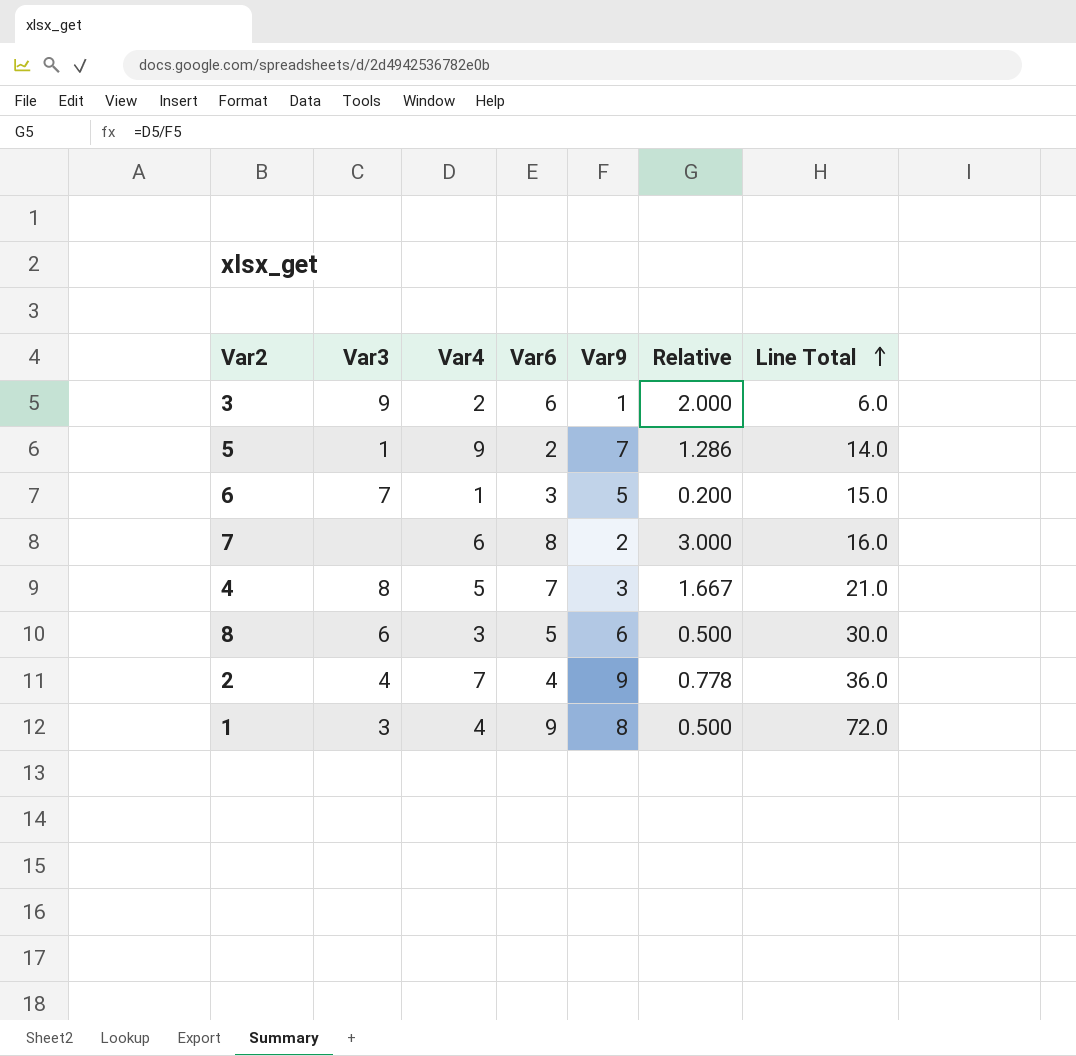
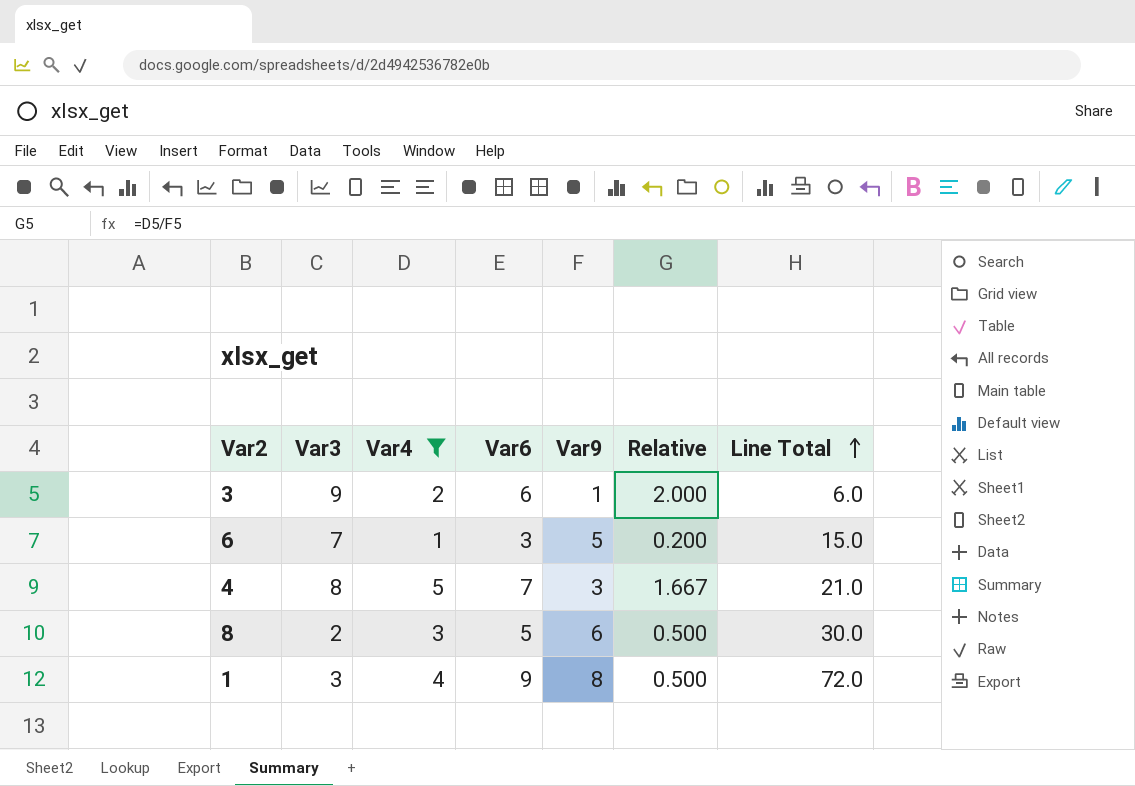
filter: none -> Var4 <= 5
8 | Var3: 6 -> 2

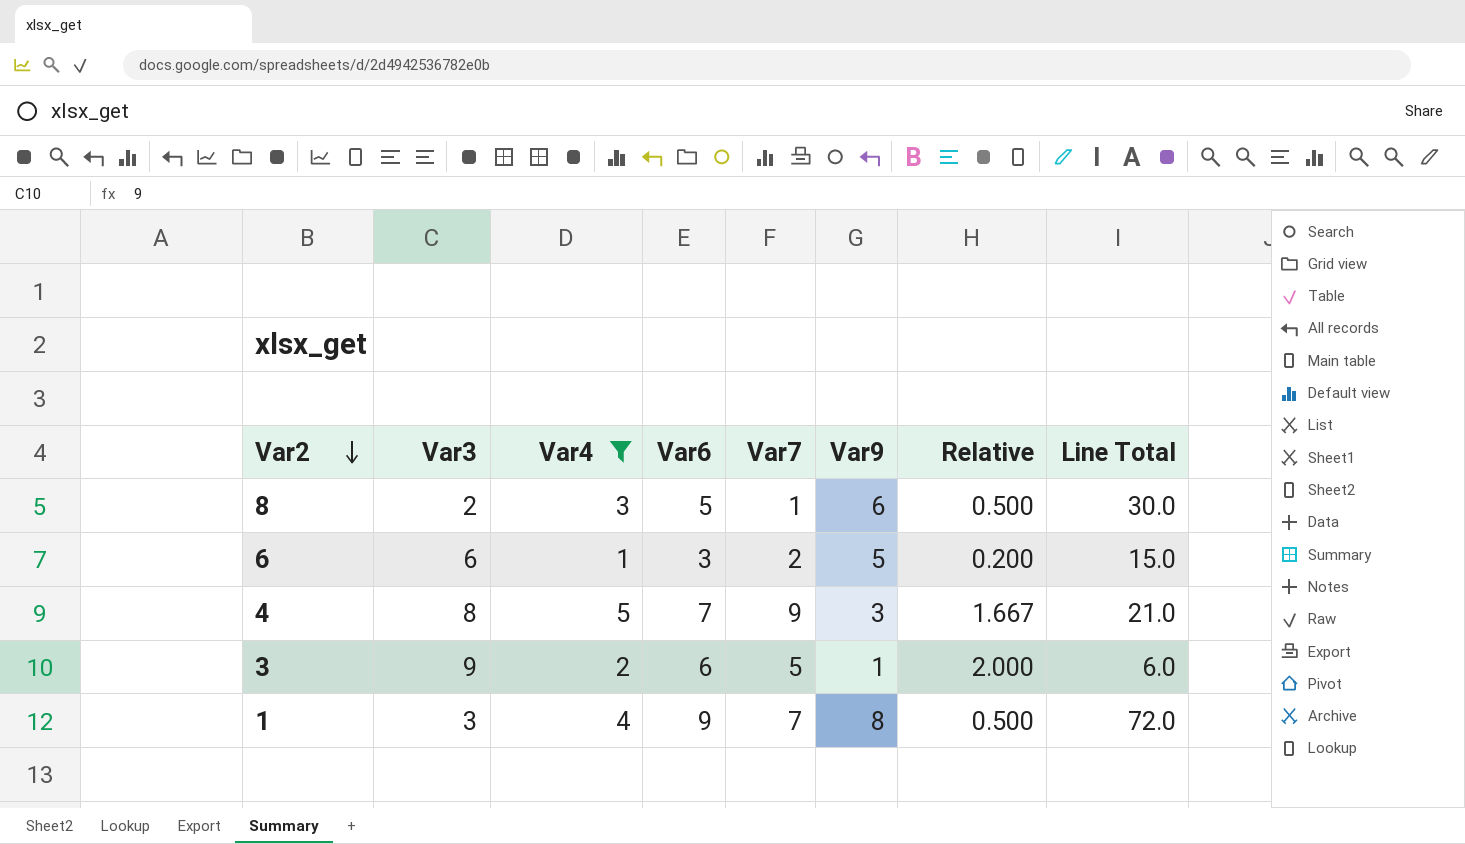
row order: Line Total ascending -> Var2 descending
column Var7 | position: none -> 5
6 | Var3: 7 -> 6

